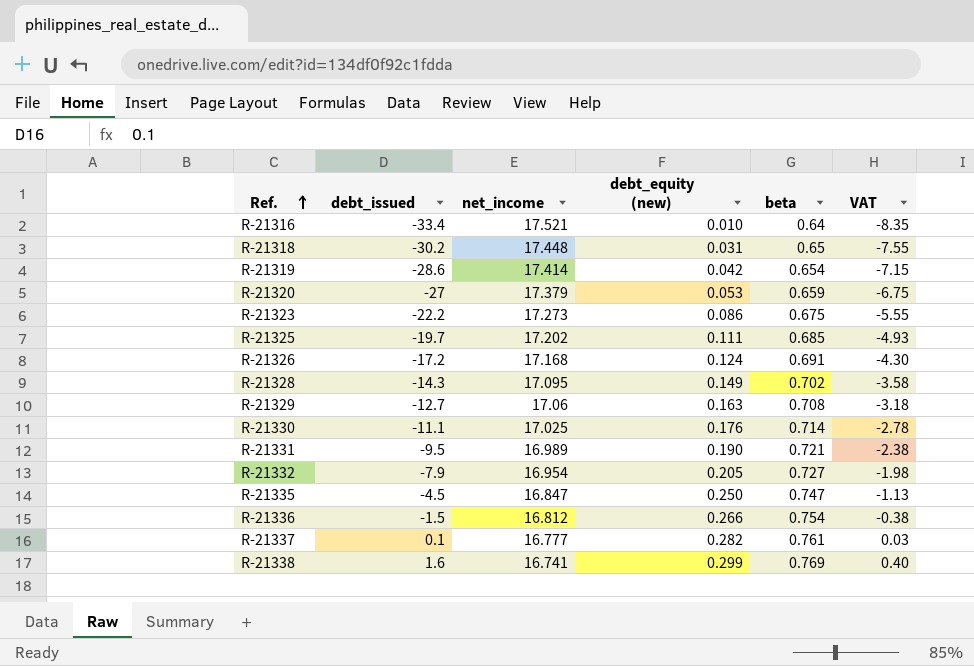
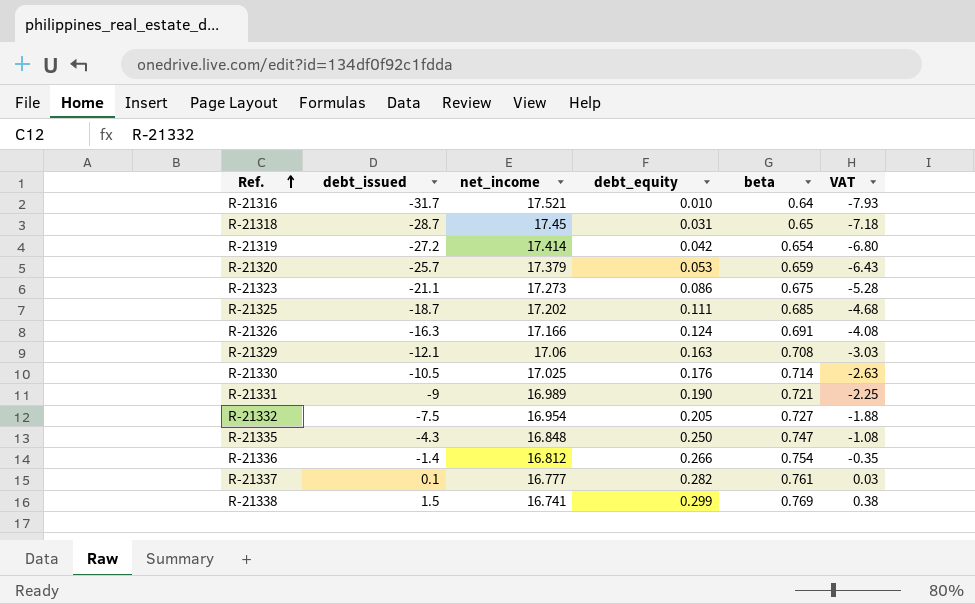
column name: debt_equity (new) -> debt_equity
row R-21328: -14.3 | 17.095 | 0.149 | 0.702 | -3.58 -> none
R-21316 | debt_issued: -33.4 -> -31.7
R-21316 | VAT: -8.35 -> -7.93
R-21318 | debt_issued: -30.2 -> -28.7
R-21318 | net_income: 17.448 -> 17.45
R-21318 | VAT: -7.55 -> -7.18
R-21319 | debt_issued: -28.6 -> -27.2
R-21319 | VAT: -7.15 -> -6.80
R-21320 | debt_issued: -27 -> -25.7
R-21320 | VAT: -6.75 -> -6.43
R-21323 | debt_issued: -22.2 -> -21.1
R-21323 | VAT: -5.55 -> -5.28
R-21325 | debt_issued: -19.7 -> -18.7
R-21325 | VAT: -4.93 -> -4.68
R-21326 | debt_issued: -17.2 -> -16.3
R-21326 | net_income: 17.168 -> 17.166
R-21326 | VAT: -4.30 -> -4.08
R-21329 | debt_issued: -12.7 -> -12.1
R-21329 | VAT: -3.18 -> -3.03
R-21330 | debt_issued: -11.1 -> -10.5
R-21330 | VAT: -2.78 -> -2.63
R-21331 | debt_issued: -9.5 -> -9
R-21331 | VAT: -2.38 -> -2.25
R-21332 | debt_issued: -7.9 -> -7.5
R-21332 | VAT: -1.98 -> -1.88
R-21335 | debt_issued: -4.5 -> -4.3
R-21335 | net_income: 16.847 -> 16.848
R-21335 | VAT: -1.13 -> -1.08
R-21336 | debt_issued: -1.5 -> -1.4
R-21336 | VAT: -0.38 -> -0.35
R-21338 | debt_issued: 1.6 -> 1.5
R-21338 | VAT: 0.40 -> 0.38

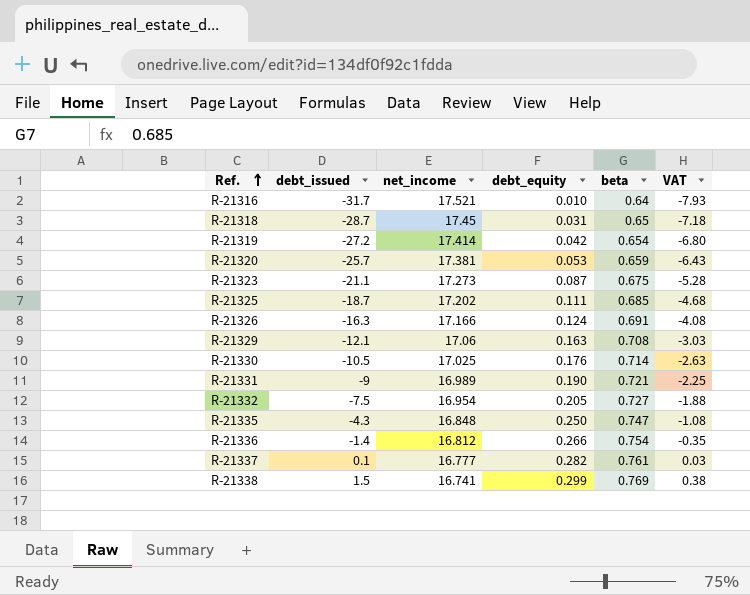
R-21320 | net_income: 17.379 -> 17.381
R-21323 | debt_equity: 0.086 -> 0.087

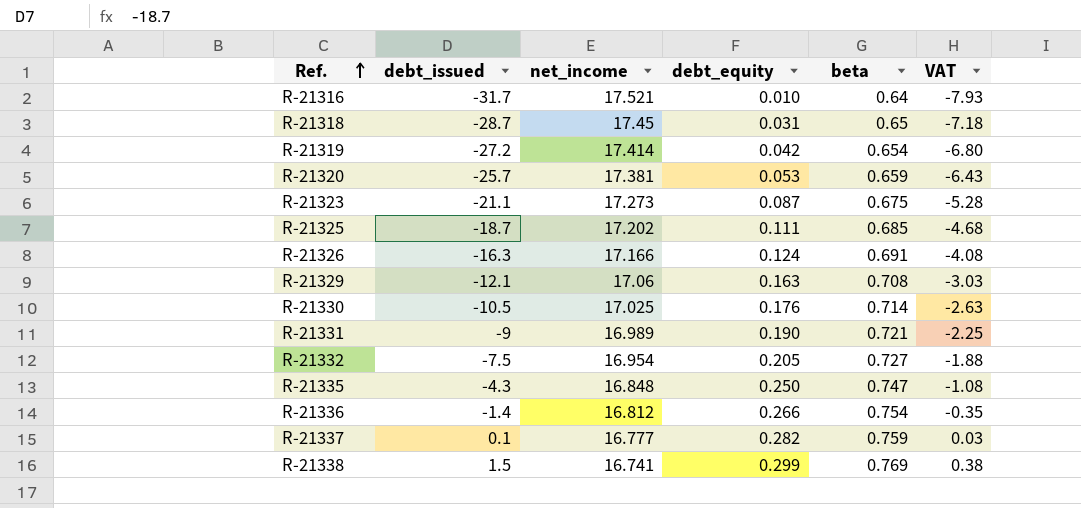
R-21337 | beta: 0.761 -> 0.759

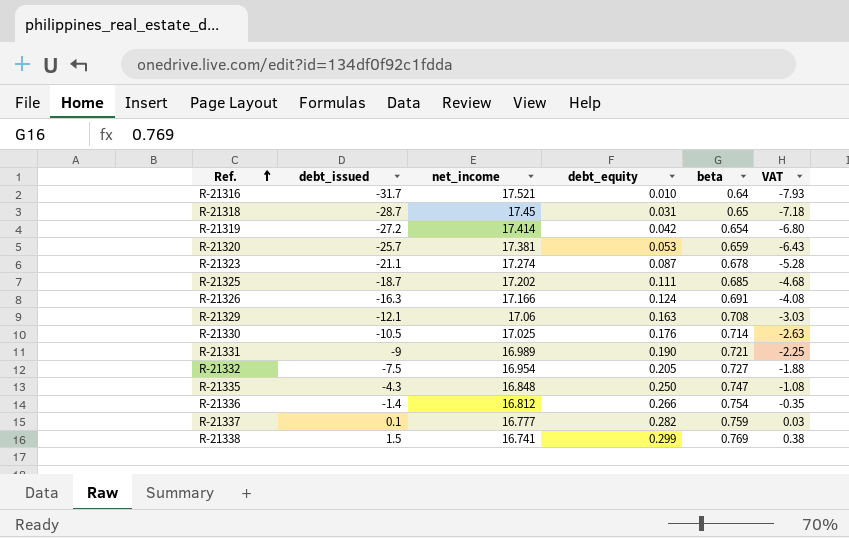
R-21323 | net_income: 17.273 -> 17.274
R-21323 | beta: 0.675 -> 0.678

